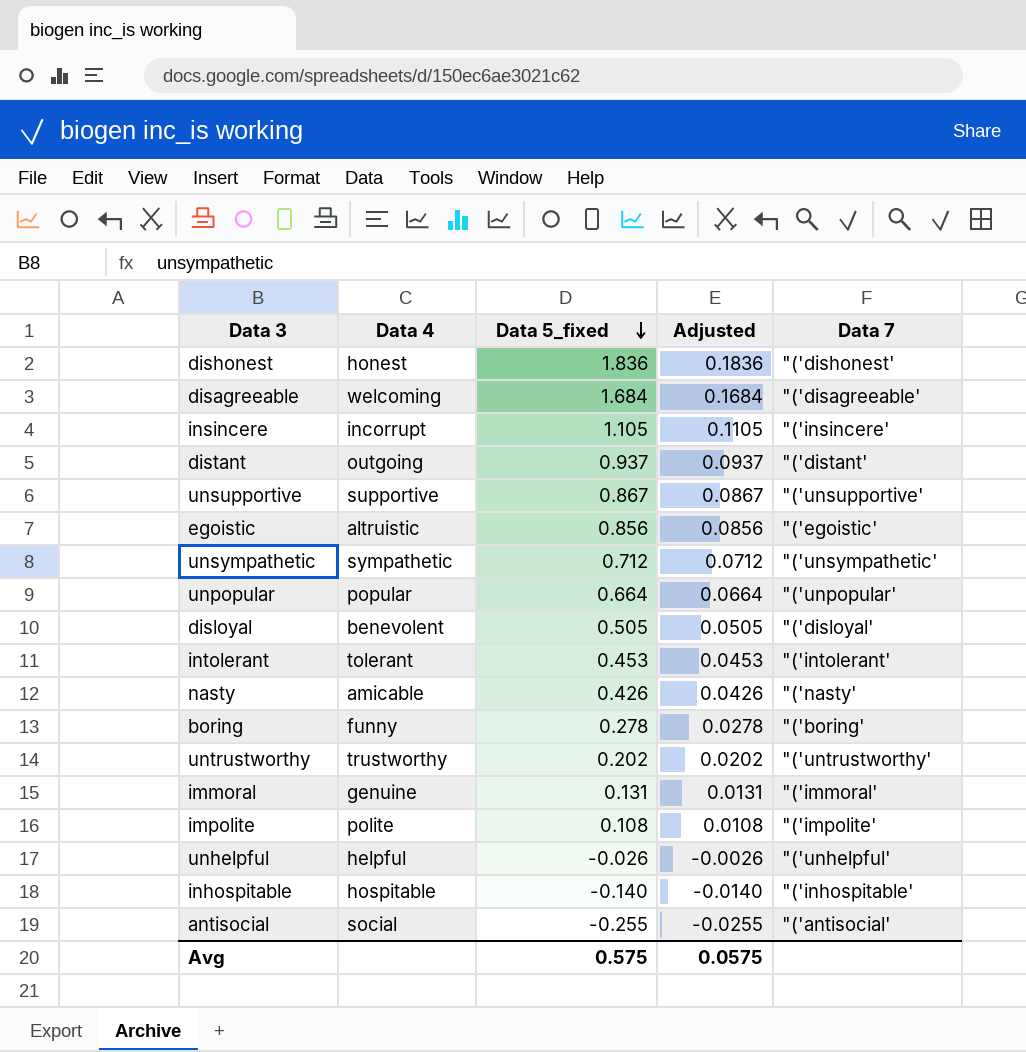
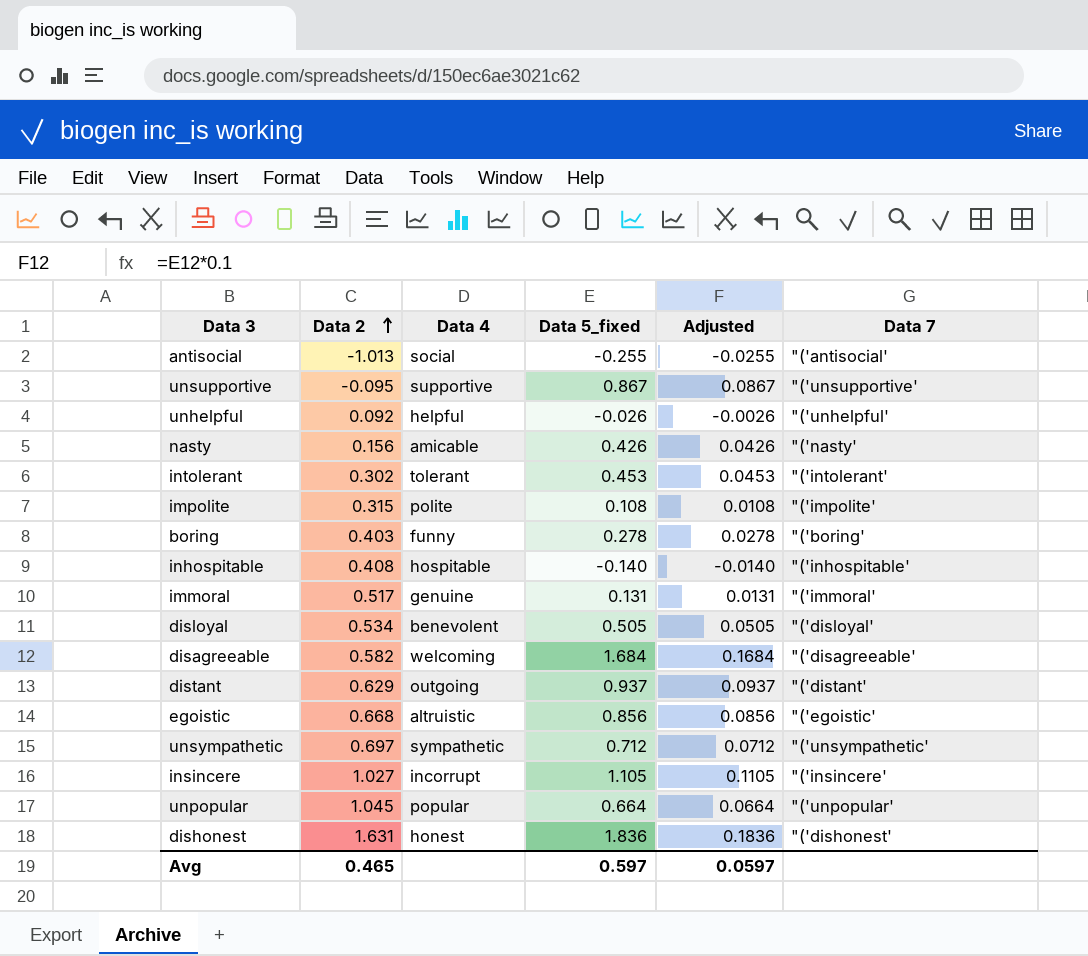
row order: Data 5_fixed descending -> Data 2 ascending
column Data 2 | position: none -> 2
row untrustworthy: trustworthy | 0.202 | 0.0202 | "('untrustworthy' -> none
Avg | Data 5_fixed: 0.575 -> 0.597
Avg | Adjusted: 0.0575 -> 0.0597

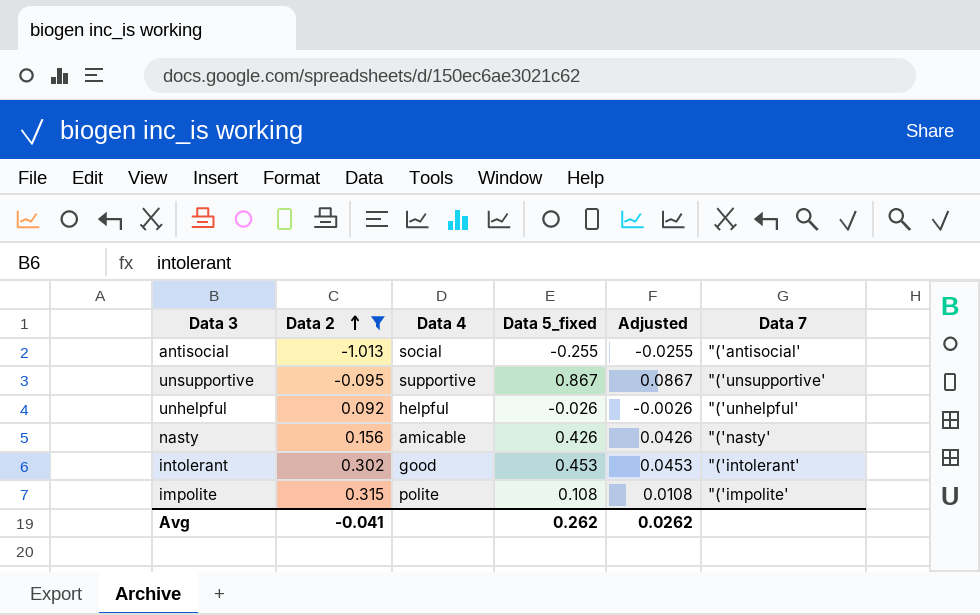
filter: none -> Data 2 <= 0.315
intolerant | Data 4: tolerant -> good
Avg | Data 2: 0.465 -> -0.041
Avg | Data 5_fixed: 0.597 -> 0.262
Avg | Adjusted: 0.0597 -> 0.0262

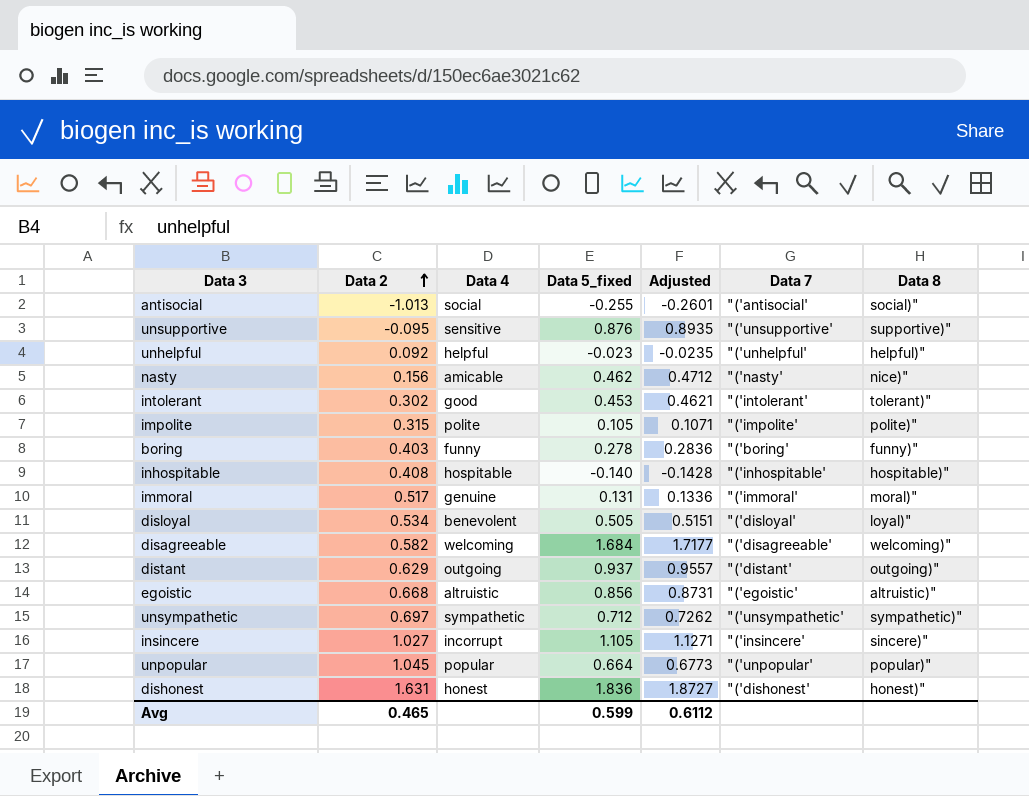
filter: Data 2 <= 0.315 -> none
column Adjusted | formula: [Data 5_fixed] * 0.1 -> [Data 5_fixed] * 1.02
column Data 8 | position: none -> 7
unsupportive | Data 4: supportive -> sensitive
unsupportive | Data 5_fixed: 0.867 -> 0.876
unhelpful | Data 5_fixed: -0.026 -> -0.023
nasty | Data 5_fixed: 0.426 -> 0.462
impolite | Data 5_fixed: 0.108 -> 0.105
Avg | Data 2: -0.041 -> 0.465
Avg | Data 5_fixed: 0.262 -> 0.599
Avg | Adjusted: 0.0262 -> 0.6112

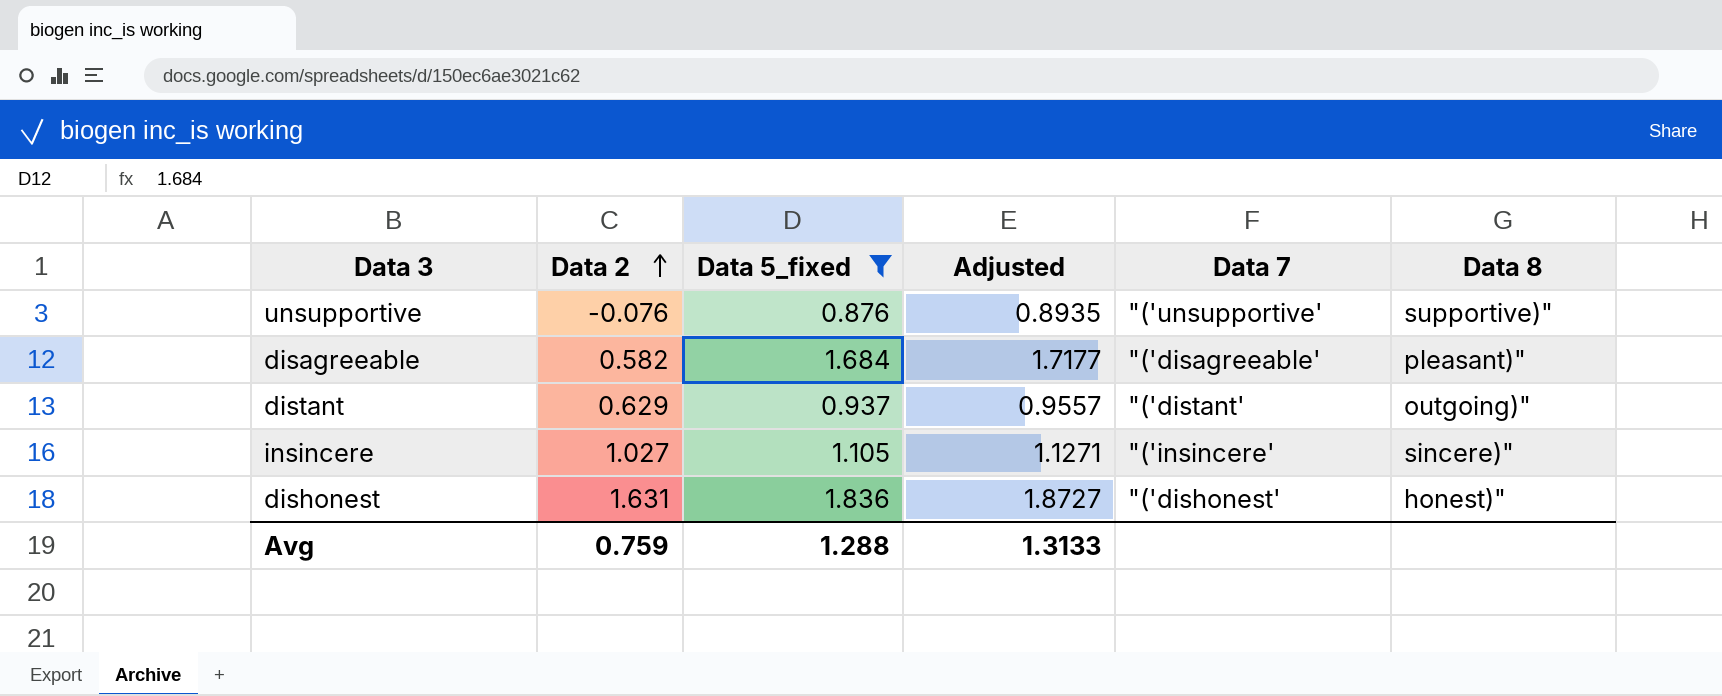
filter: none -> Data 5_fixed >= 0.876
column Data 4 | position: 3 -> none
unsupportive | Data 2: -0.095 -> -0.076
disagreeable | Data 8: welcoming)" -> pleasant)"
Avg | Data 2: 0.465 -> 0.759
Avg | Data 5_fixed: 0.599 -> 1.288
Avg | Adjusted: 0.6112 -> 1.3133

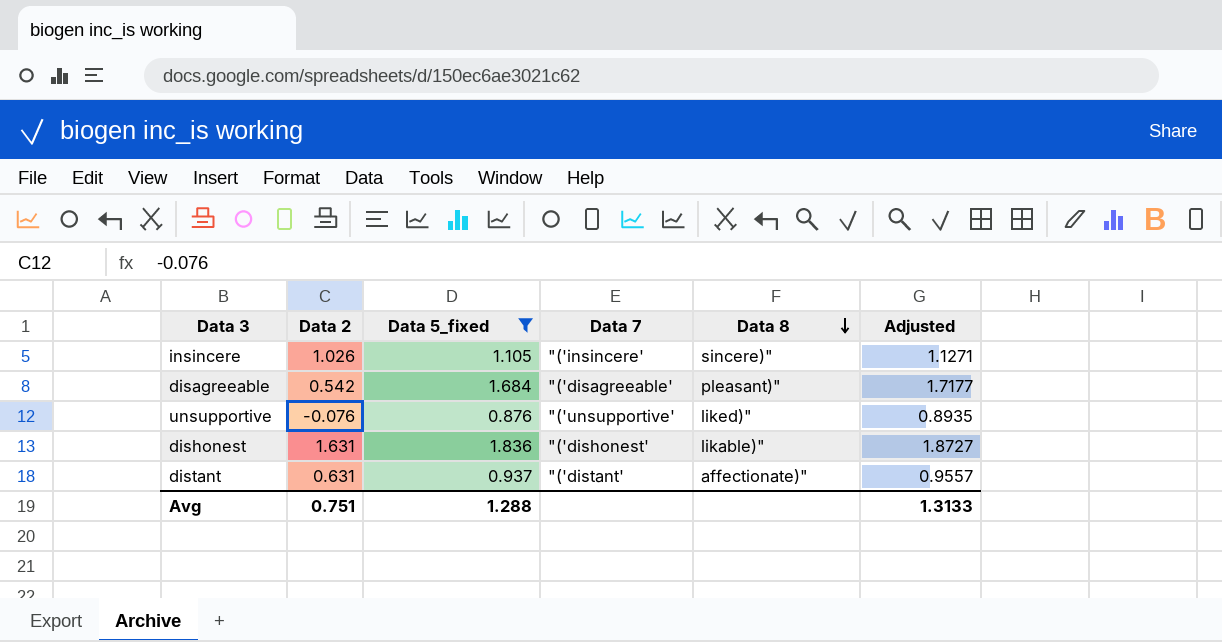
row order: Data 2 ascending -> Data 8 descending
column Adjusted | position: 4 -> 6
insincere | Data 2: 1.027 -> 1.026
disagreeable | Data 2: 0.582 -> 0.542
unsupportive | Data 8: supportive)" -> liked)"
dishonest | Data 8: honest)" -> likable)"
distant | Data 2: 0.629 -> 0.631
distant | Data 8: outgoing)" -> affectionate)"
Avg | Data 2: 0.759 -> 0.751

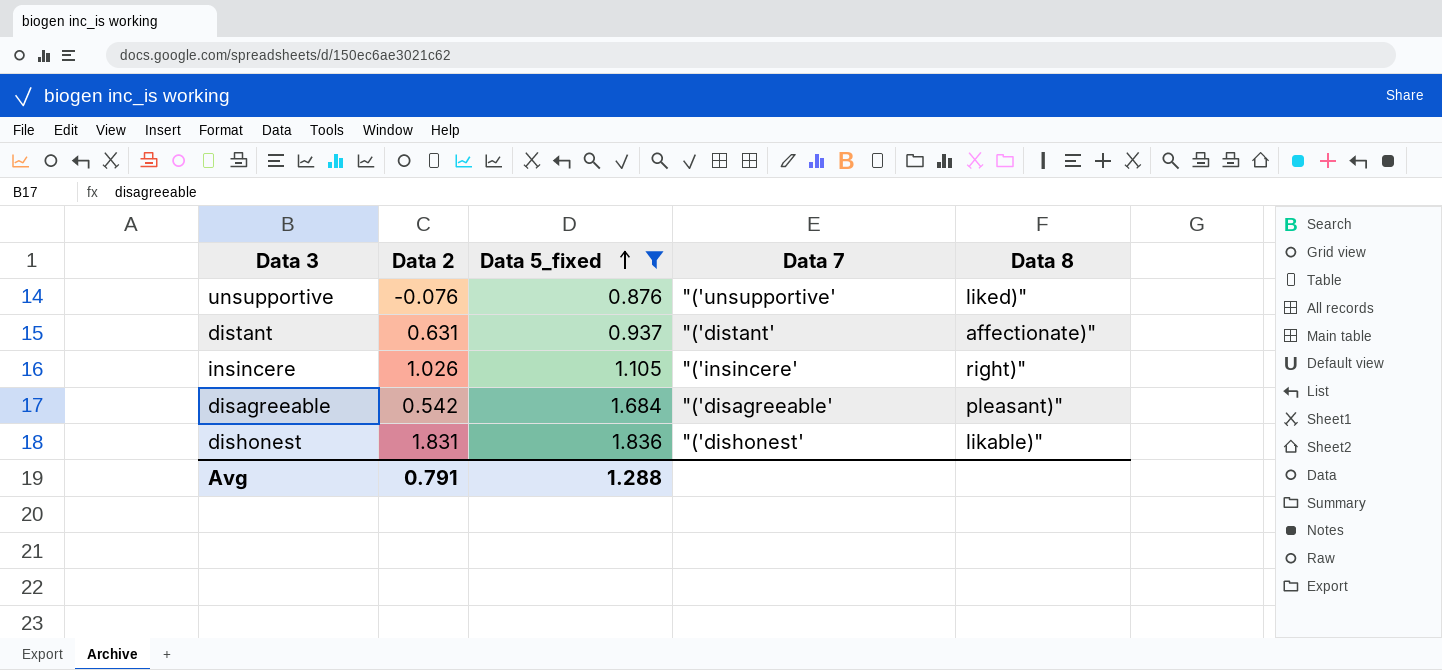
row order: Data 8 descending -> Data 5_fixed ascending
column Adjusted | formula: [Data 5_fixed] * 1.02 -> none
insincere | Data 8: sincere)" -> right)"
dishonest | Data 2: 1.631 -> 1.831
Avg | Data 2: 0.751 -> 0.791

